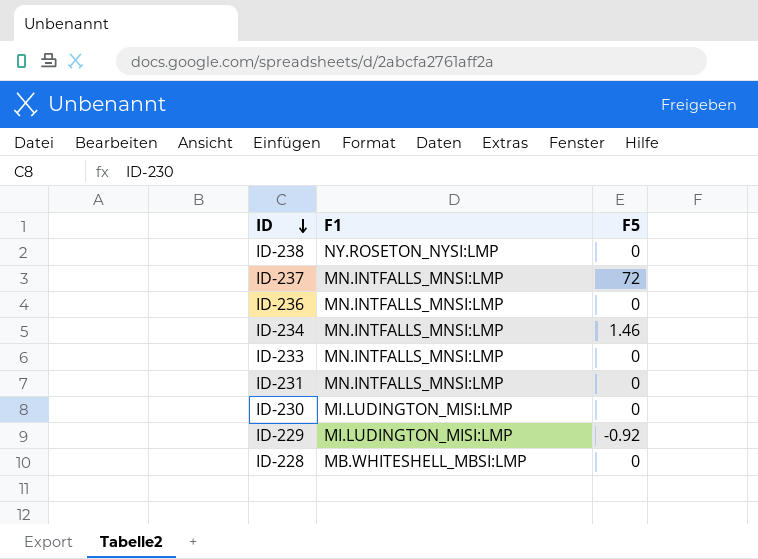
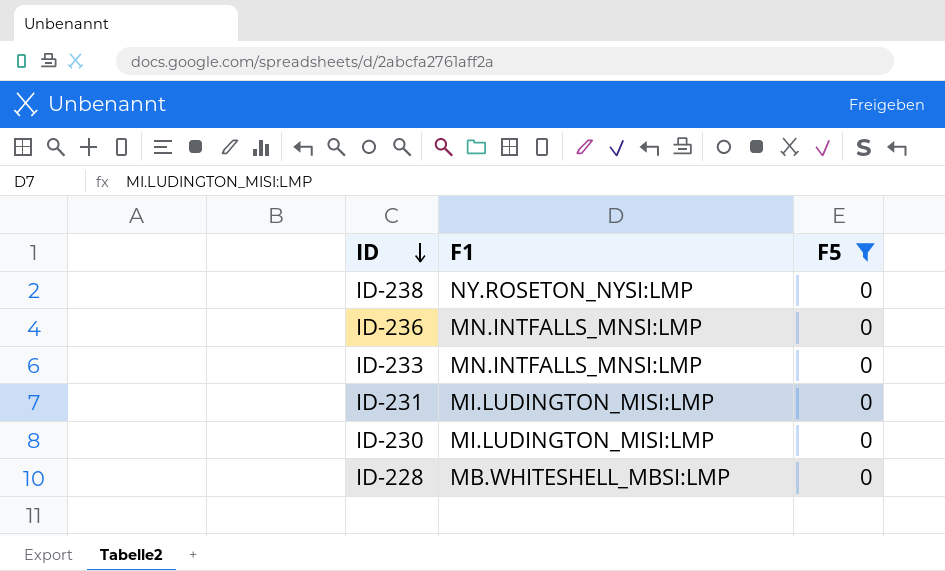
filter: none -> F5 = 0
ID-231 | F1: MN.INTFALLS_MNSI:LMP -> MI.LUDINGTON_MISI:LMP

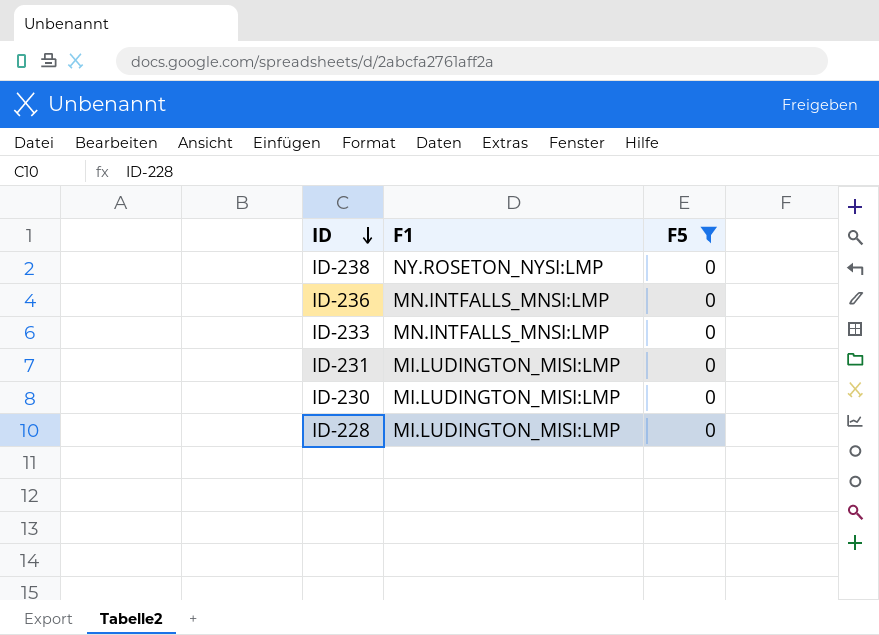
ID-228 | F1: MB.WHITESHELL_MBSI:LMP -> MI.LUDINGTON_MISI:LMP

